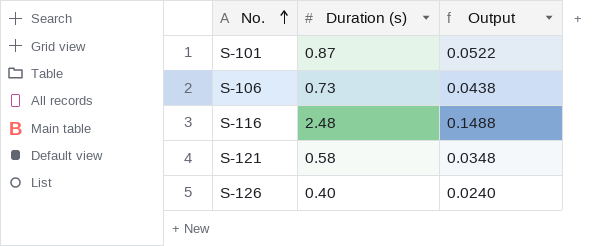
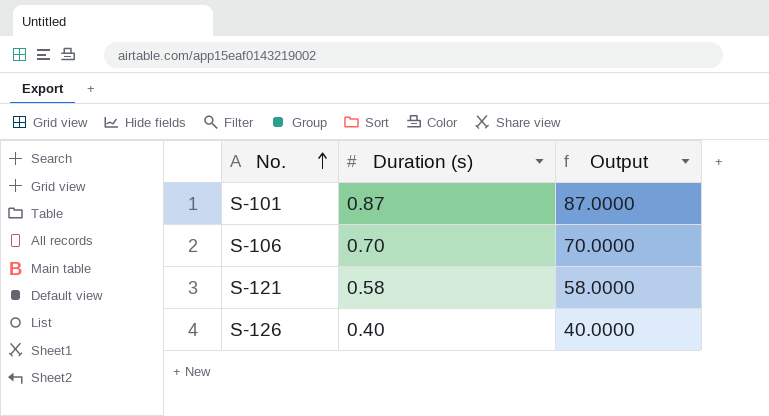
column Output | formula: [Duration (s)] * 0.06 -> [Duration (s)] * 100
row S-116: 2.48 | 0.1488 -> none
S-106 | Duration (s): 0.73 -> 0.70

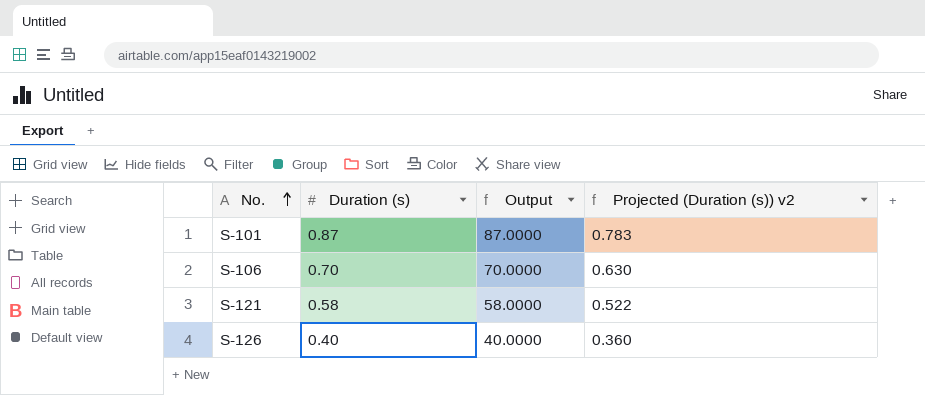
column Projected (Duration (s)) v2 | formula: none -> [Duration (s)] * 0.9

